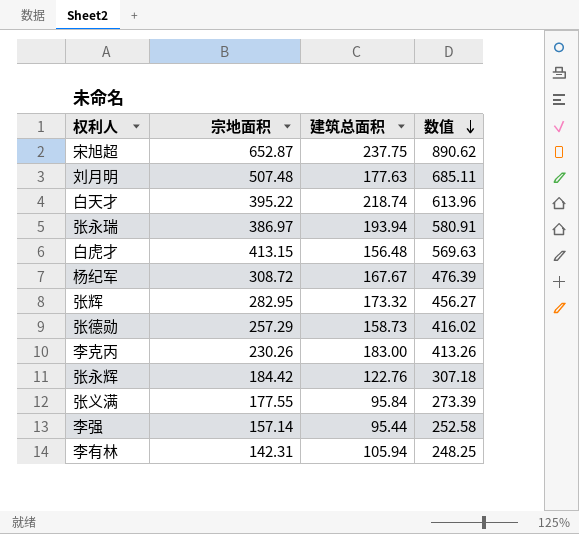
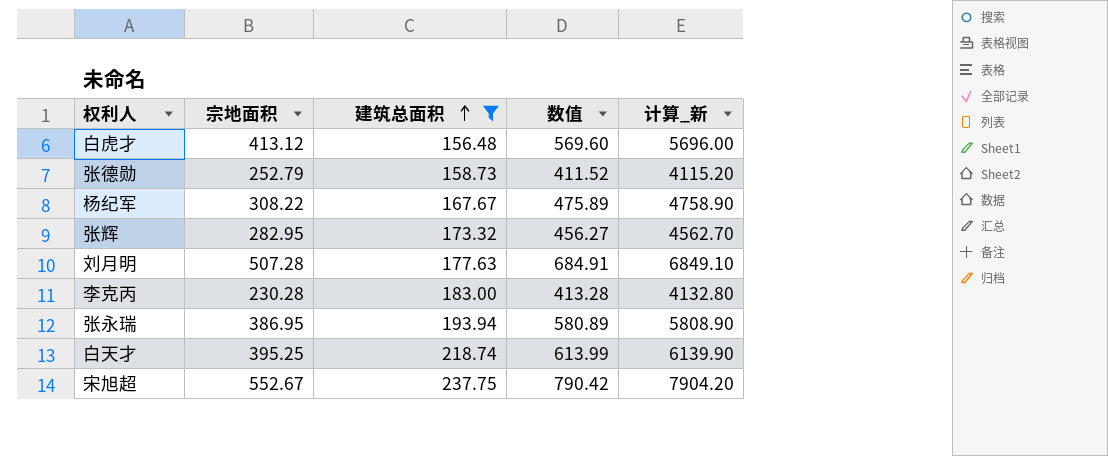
filter: none -> 建筑总面积 >= 156.48
row order: 数值 descending -> 建筑总面积 ascending
column 计算_新 | formula: none -> [数值] * 10
白虎才 | 宗地面积: 413.15 -> 413.12
白虎才 | 数值: 569.63 -> 569.60
张德勋 | 宗地面积: 257.29 -> 252.79
张德勋 | 数值: 416.02 -> 411.52
杨纪军 | 宗地面积: 308.72 -> 308.22
杨纪军 | 数值: 476.39 -> 475.89
刘月明 | 宗地面积: 507.48 -> 507.28
刘月明 | 数值: 685.11 -> 684.91
李克丙 | 宗地面积: 230.26 -> 230.28
李克丙 | 数值: 413.26 -> 413.28
张永瑞 | 宗地面积: 386.97 -> 386.95
张永瑞 | 数值: 580.91 -> 580.89
白天才 | 宗地面积: 395.22 -> 395.25
白天才 | 数值: 613.96 -> 613.99
宋旭超 | 宗地面积: 652.87 -> 552.67
宋旭超 | 数值: 890.62 -> 790.42

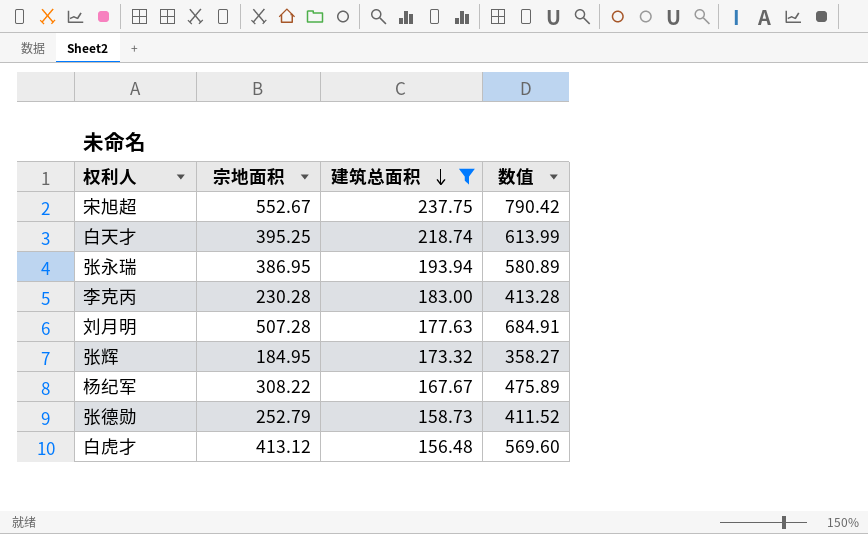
row order: 建筑总面积 ascending -> 建筑总面积 descending
column 计算_新 | formula: [数值] * 10 -> none
张辉 | 宗地面积: 282.95 -> 184.95
张辉 | 数值: 456.27 -> 358.27

